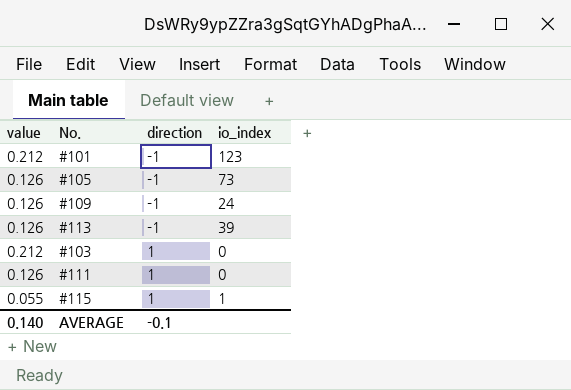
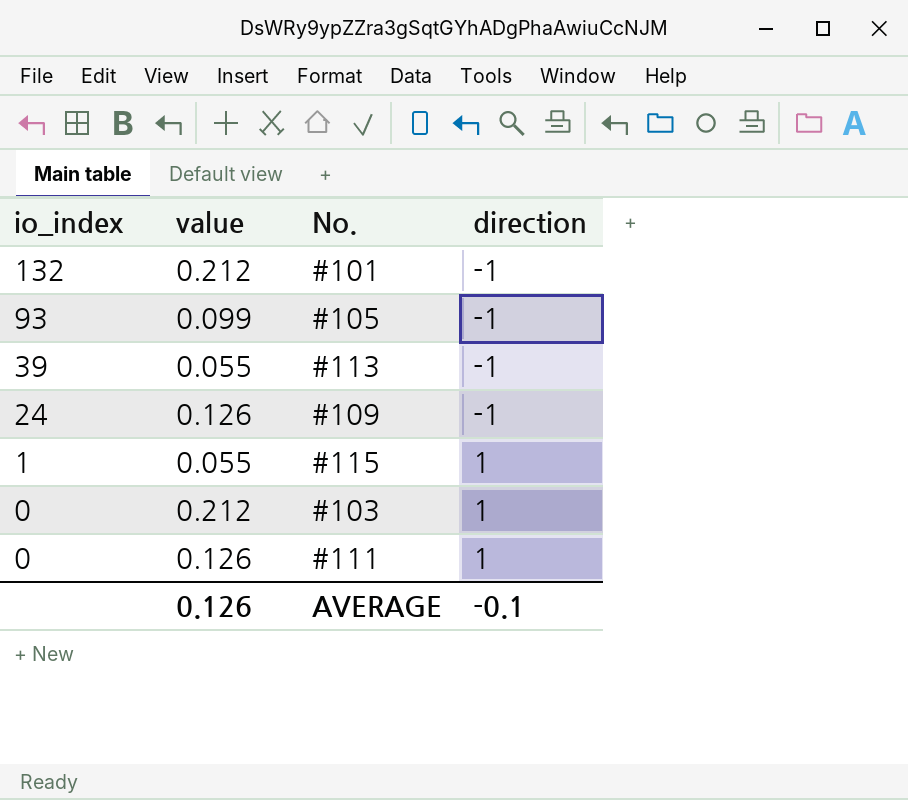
row order: direction ascending -> io_index descending
column io_index | position: 4 -> 1
#101 | io_index: 123 -> 132
#105 | io_index: 73 -> 93
#105 | value: 0.126 -> 0.099
#113 | value: 0.126 -> 0.055
AVERAGE | value: 0.140 -> 0.126

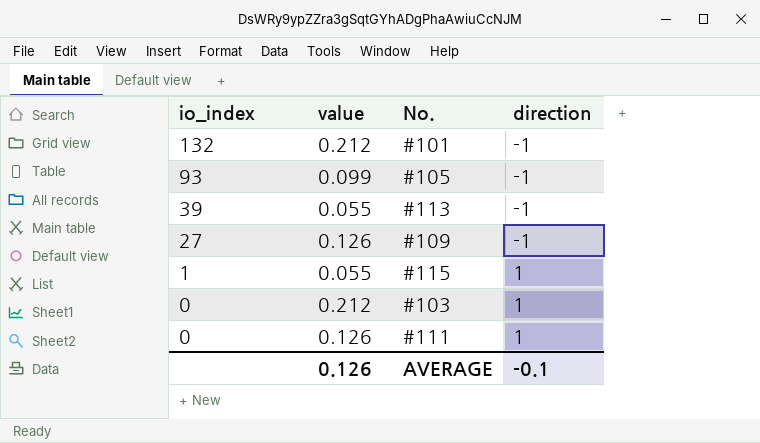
#109 | io_index: 24 -> 27

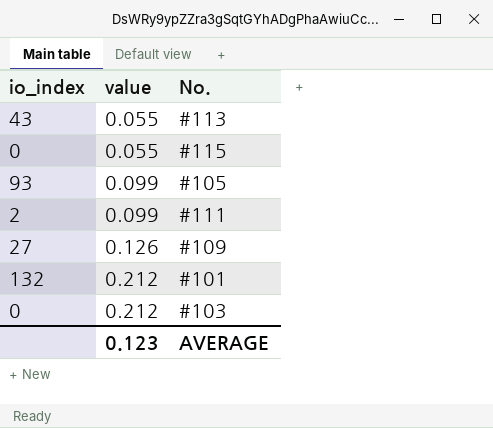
row order: io_index descending -> value ascending
column direction | position: 4 -> none
#113 | io_index: 39 -> 43
#115 | io_index: 1 -> 0
#111 | io_index: 0 -> 2
#111 | value: 0.126 -> 0.099
AVERAGE | value: 0.126 -> 0.123

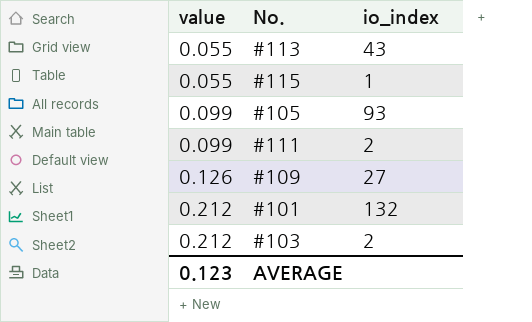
column io_index | position: 1 -> 3
#115 | io_index: 0 -> 1
#103 | io_index: 0 -> 2

